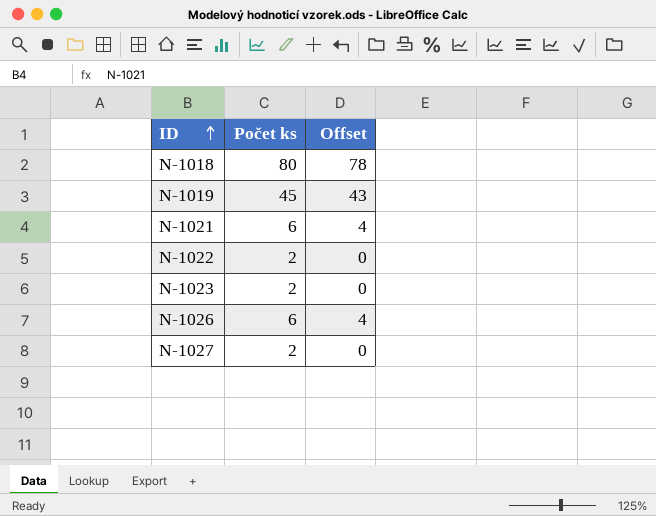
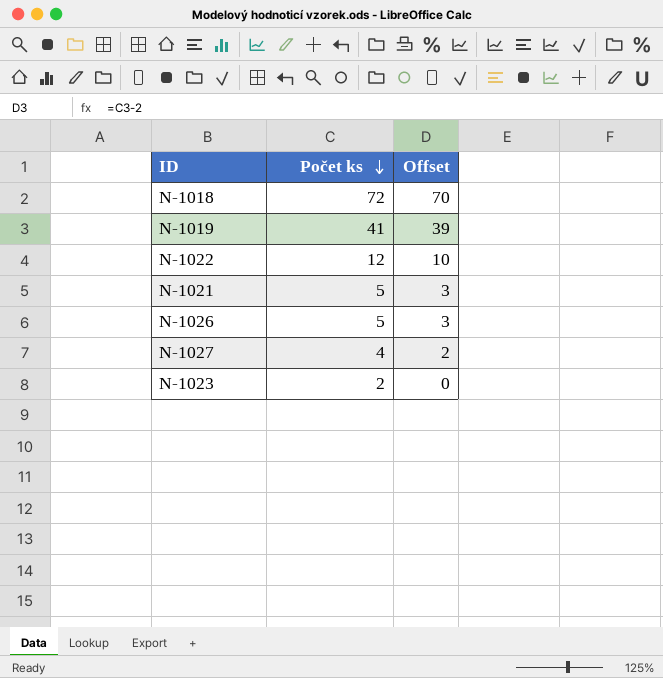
row order: ID ascending -> Počet ks descending
N-1018 | Počet ks: 80 -> 72
N-1018 | Offset: 78 -> 70
N-1019 | Počet ks: 45 -> 41
N-1019 | Offset: 43 -> 39
N-1022 | Počet ks: 2 -> 12
N-1022 | Offset: 0 -> 10
N-1021 | Počet ks: 6 -> 5
N-1021 | Offset: 4 -> 3
N-1026 | Počet ks: 6 -> 5
N-1026 | Offset: 4 -> 3
N-1027 | Počet ks: 2 -> 4
N-1027 | Offset: 0 -> 2

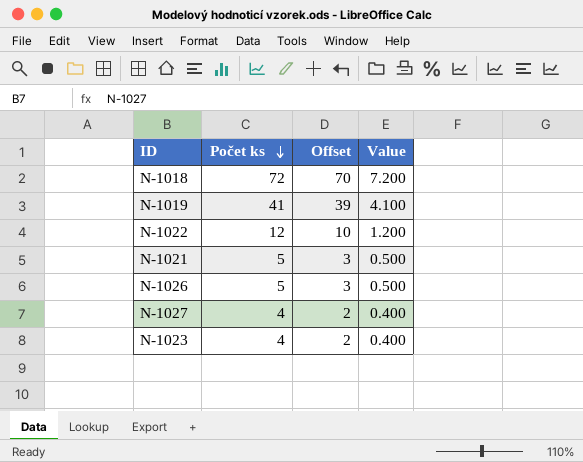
column Value | formula: none -> [Počet ks] * 0.1
N-1023 | Počet ks: 2 -> 4
N-1023 | Offset: 0 -> 2

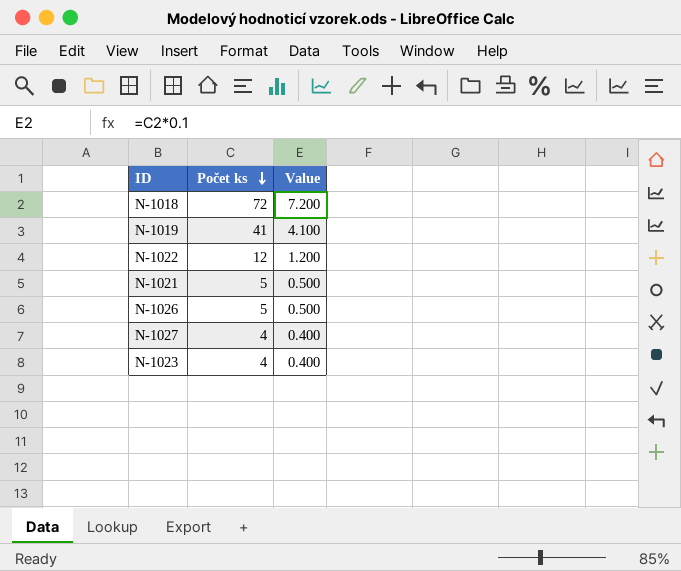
column Offset | formula: [Počet ks] - 2 -> none

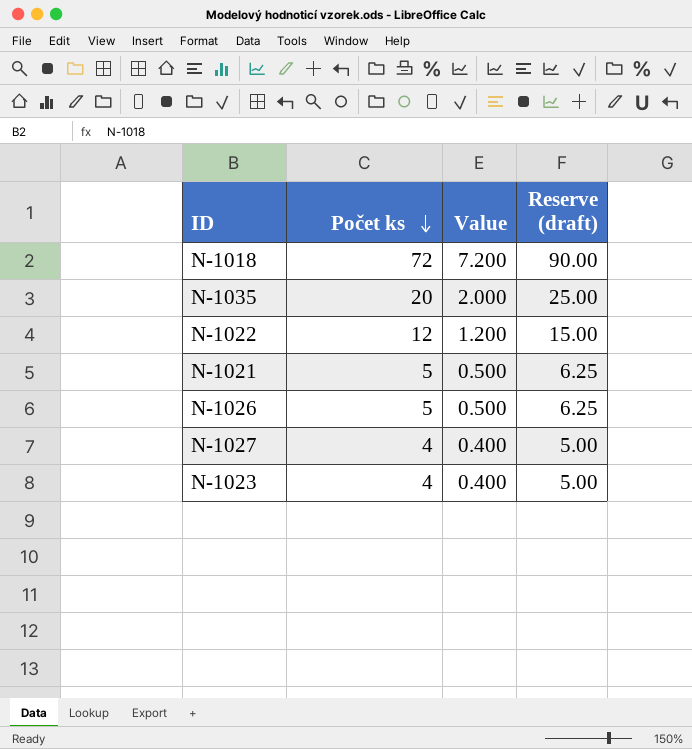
column Reserve (draft) | formula: none -> [Počet ks] * 1.25
row N-1019: 41 | 4.100 -> none
row N-1035: none -> 20 | 2.000 | 25.00

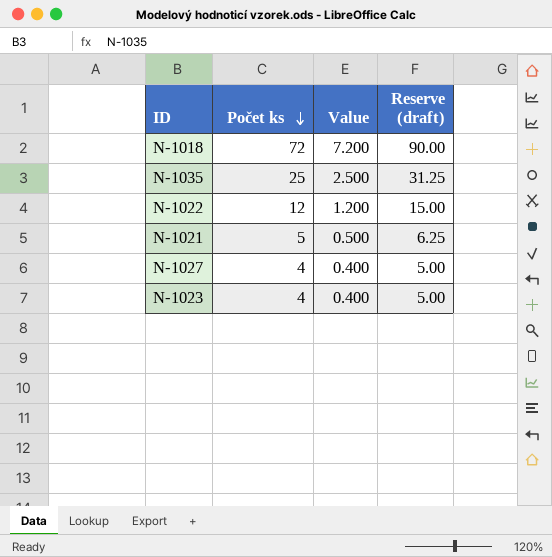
row N-1026: 5 | 0.500 | 6.25 -> none
N-1035 | Počet ks: 20 -> 25
N-1035 | Value: 2.000 -> 2.500
N-1035 | Reserve (draft): 25.00 -> 31.25

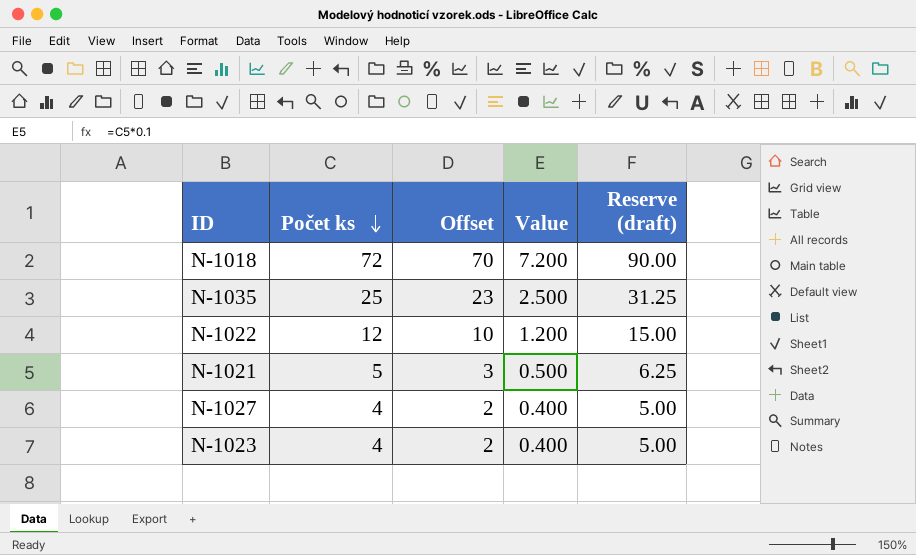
column Offset | formula: none -> [Počet ks] - 2

